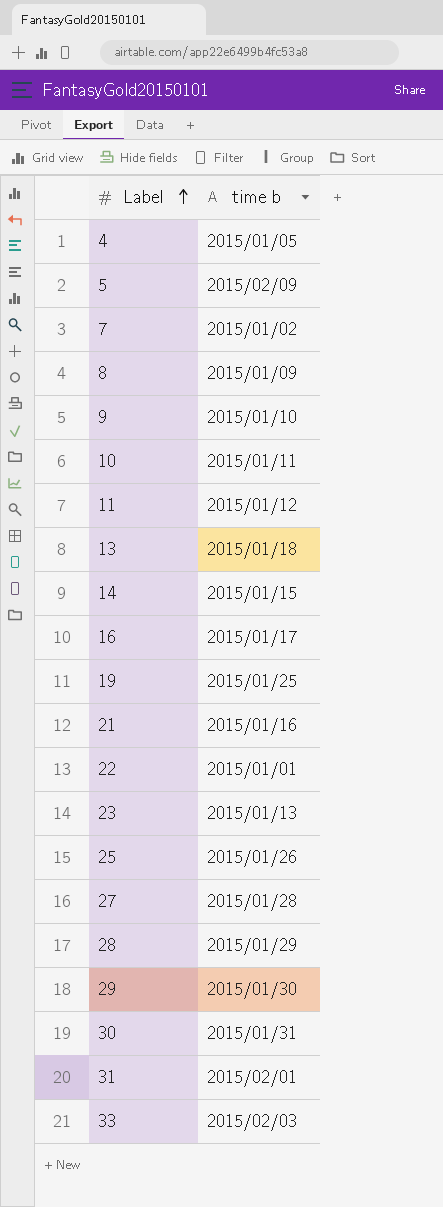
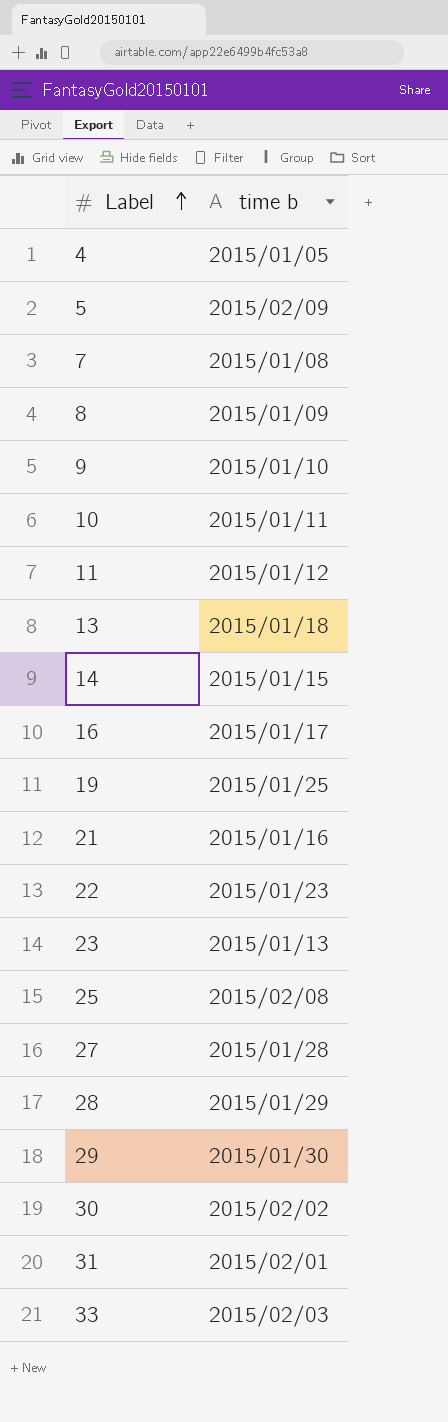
7 | time b: 2015/01/02 -> 2015/01/08
22 | time b: 2015/01/01 -> 2015/01/23
25 | time b: 2015/01/26 -> 2015/02/08
30 | time b: 2015/01/31 -> 2015/02/02

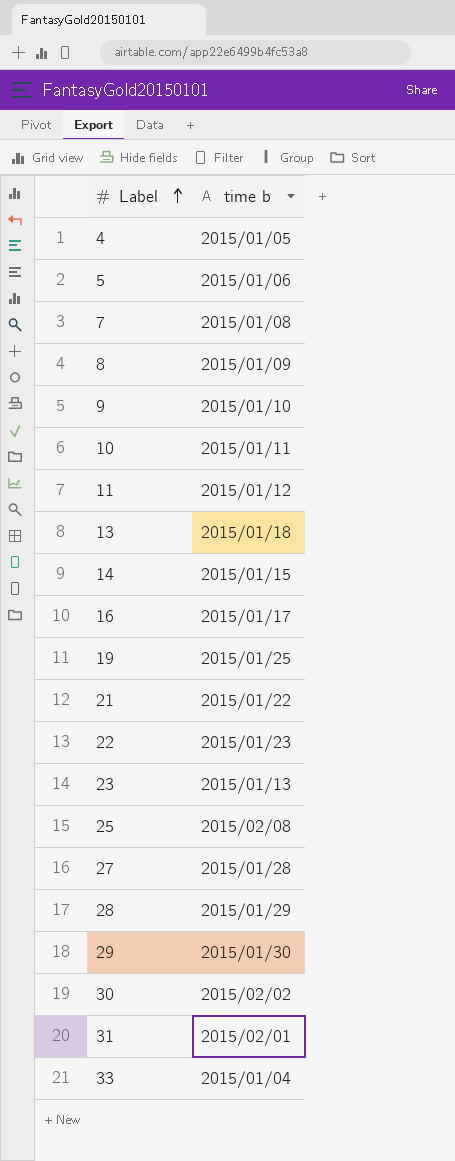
5 | time b: 2015/02/09 -> 2015/01/06
21 | time b: 2015/01/16 -> 2015/01/22
33 | time b: 2015/02/03 -> 2015/01/04

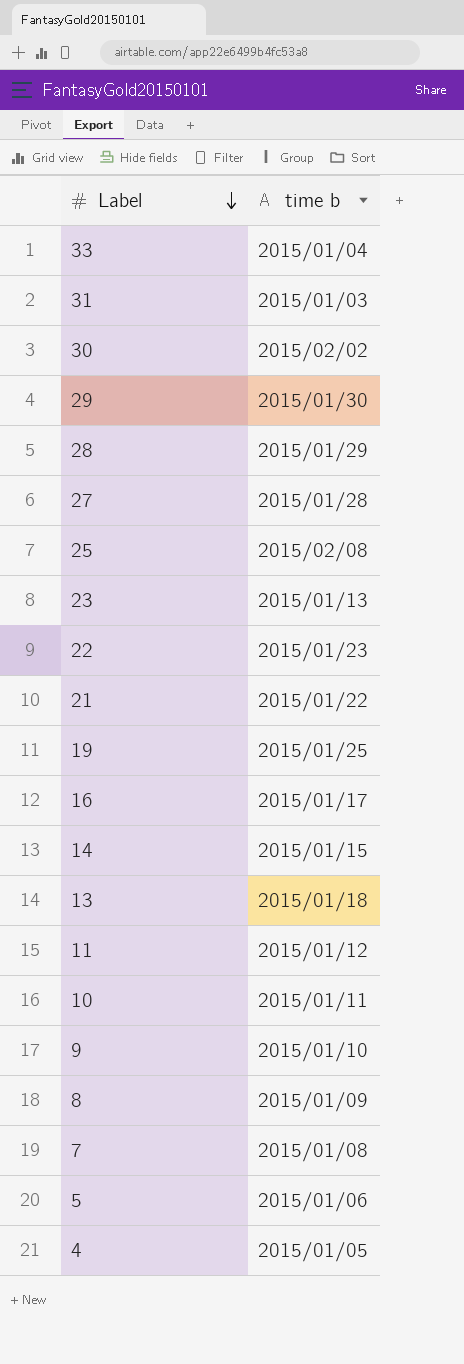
row order: Label ascending -> Label descending
31 | time b: 2015/02/01 -> 2015/01/03

